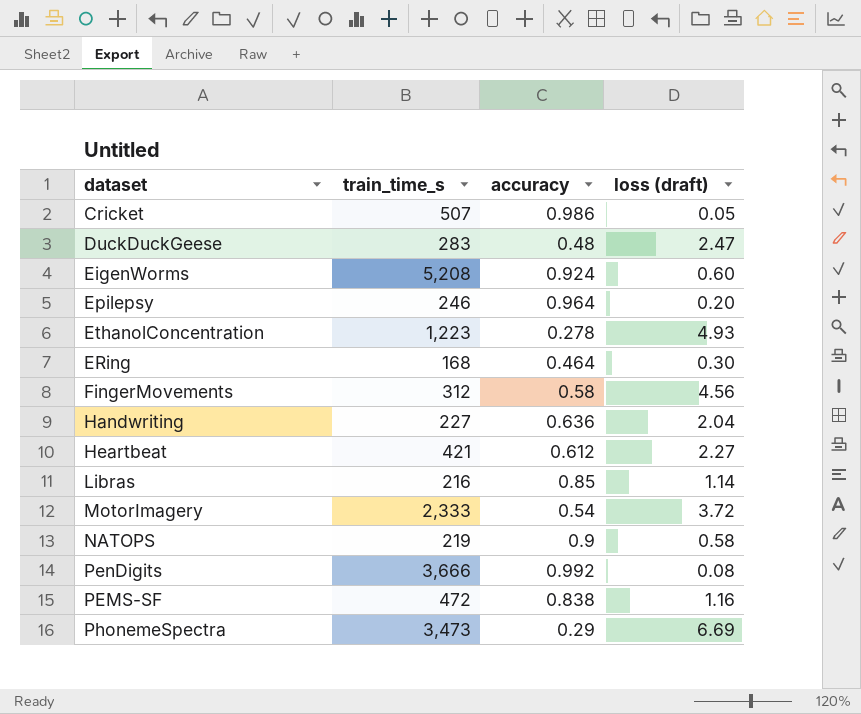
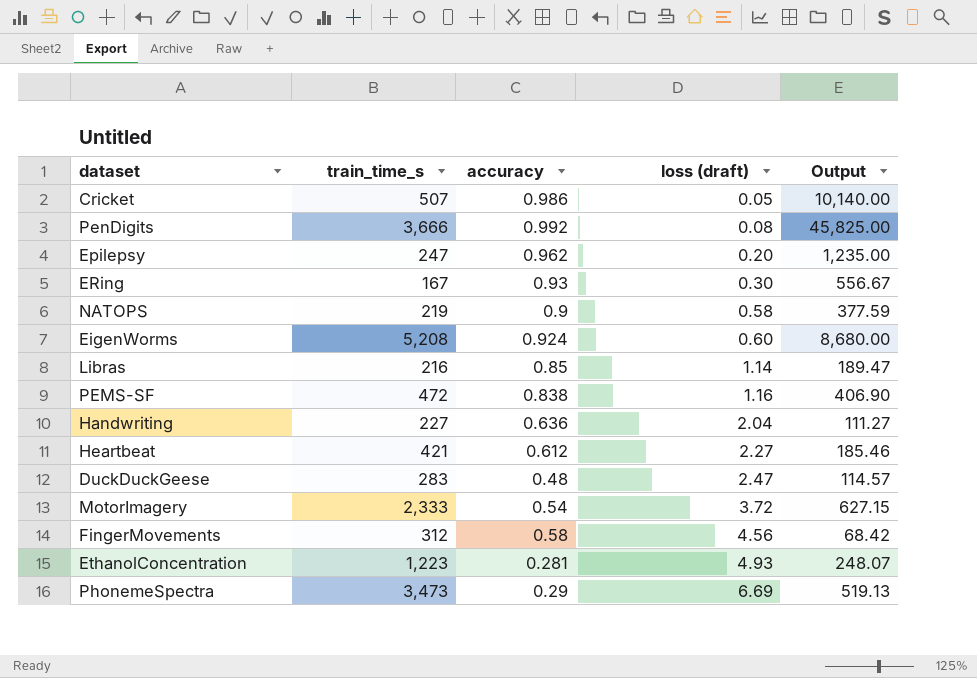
row order: none -> loss (draft) ascending
column Output | formula: none -> [train_time_s] / [loss (draft)]
Epilepsy | train_time_s: 246 -> 247
Epilepsy | accuracy: 0.964 -> 0.962
ERing | train_time_s: 168 -> 167
ERing | accuracy: 0.464 -> 0.93
EthanolConcentration | accuracy: 0.278 -> 0.281

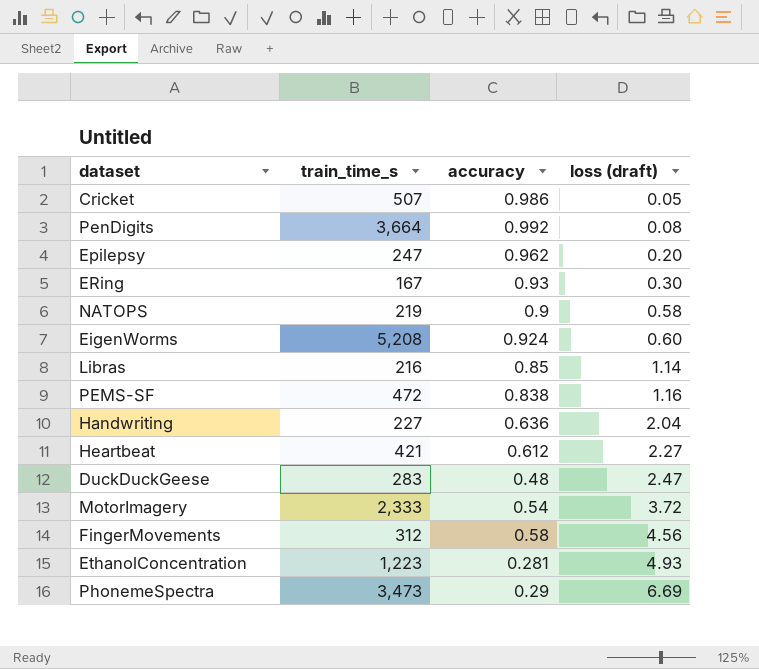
column Output | formula: [train_time_s] / [loss (draft)] -> none
PenDigits | train_time_s: 3,666 -> 3,664

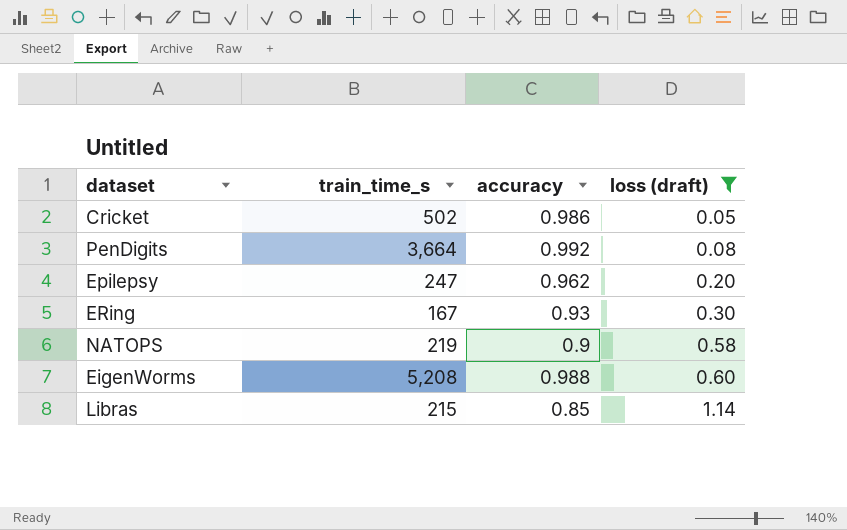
filter: none -> loss (draft) <= 1.14
Cricket | train_time_s: 507 -> 502
EigenWorms | accuracy: 0.924 -> 0.988
Libras | train_time_s: 216 -> 215

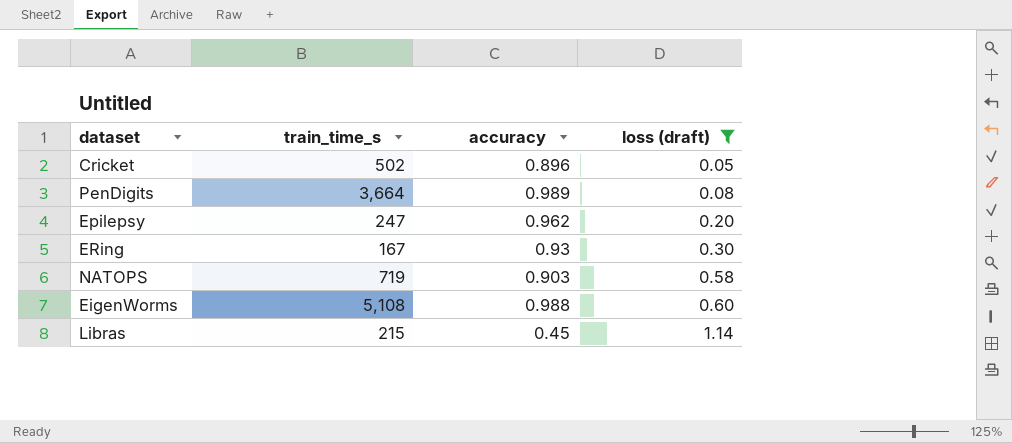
Cricket | accuracy: 0.986 -> 0.896
PenDigits | accuracy: 0.992 -> 0.989
NATOPS | train_time_s: 219 -> 719
NATOPS | accuracy: 0.9 -> 0.903
EigenWorms | train_time_s: 5,208 -> 5,108
Libras | accuracy: 0.85 -> 0.45

